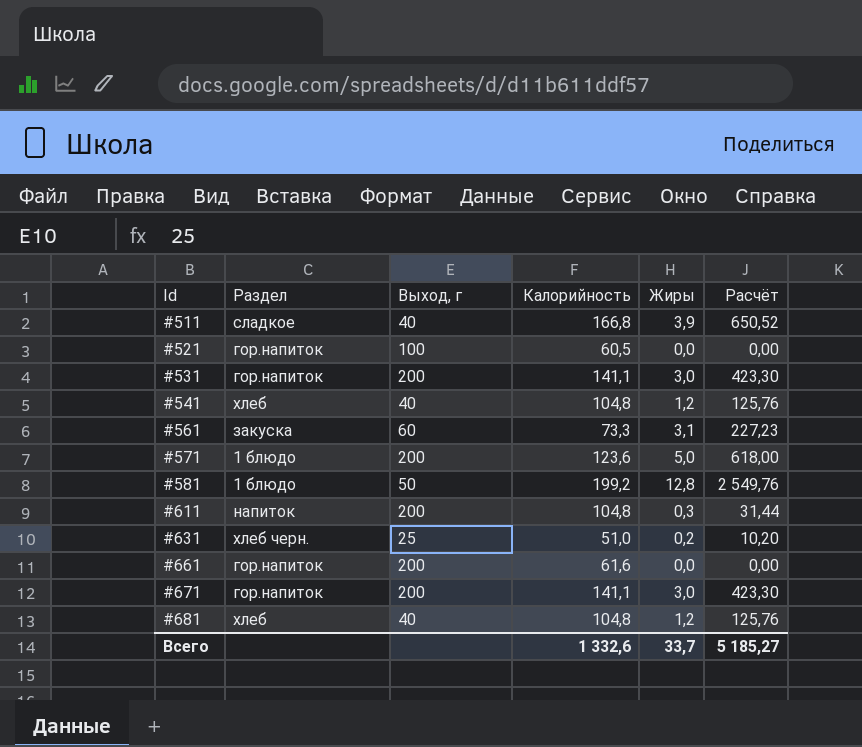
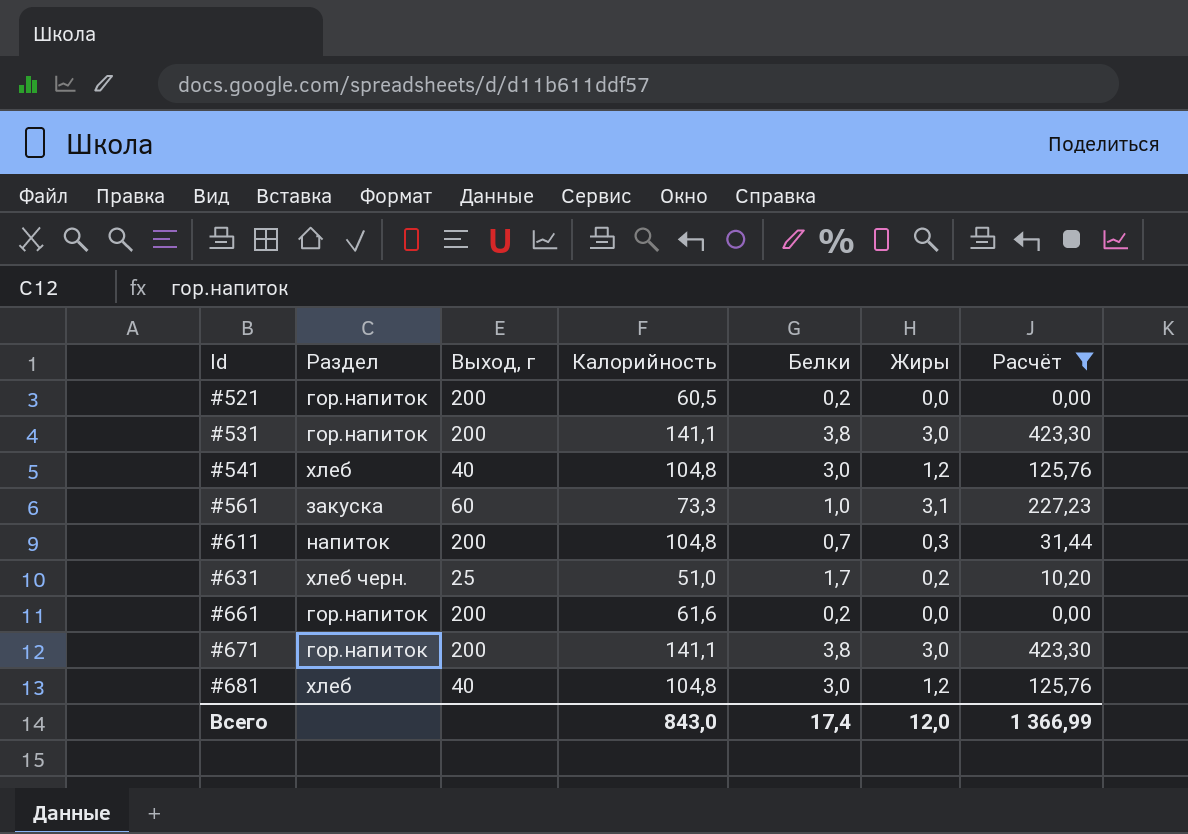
filter: none -> Расчёт <= 423,30
column Белки | position: none -> 5
#521 | Выход, г: 100 -> 200
Всего | Калорийность: 1 332,6 -> 843,0
Всего | Жиры: 33,7 -> 12,0
Всего | Расчёт: 5 185,27 -> 1 366,99

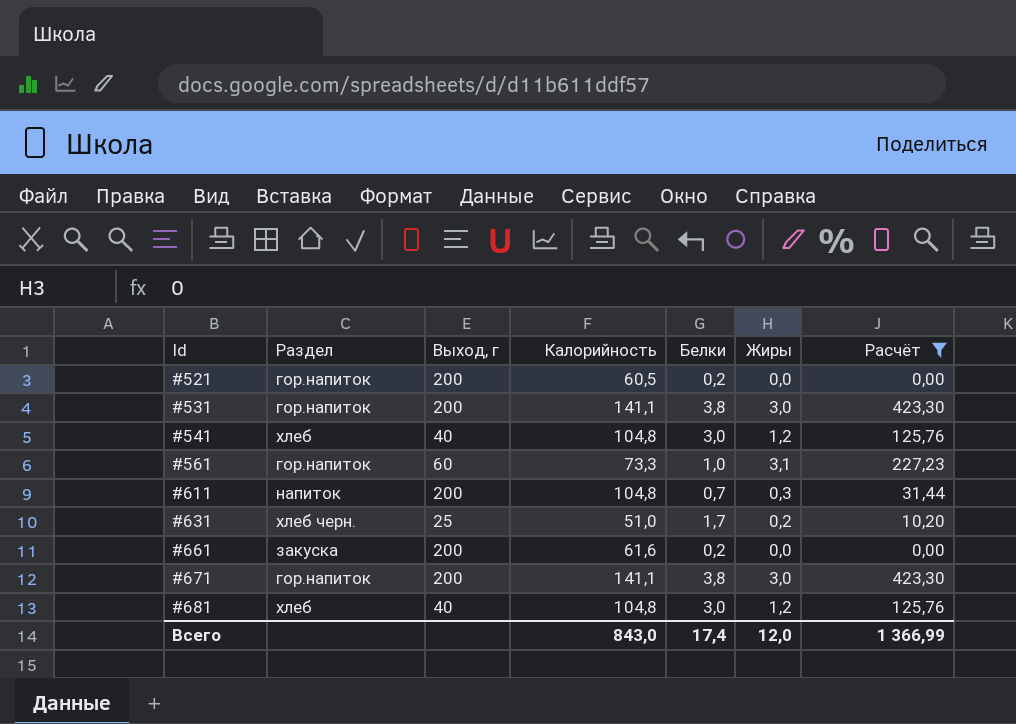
#561 | Раздел: закуска -> гор.напиток
#661 | Раздел: гор.напиток -> закуска

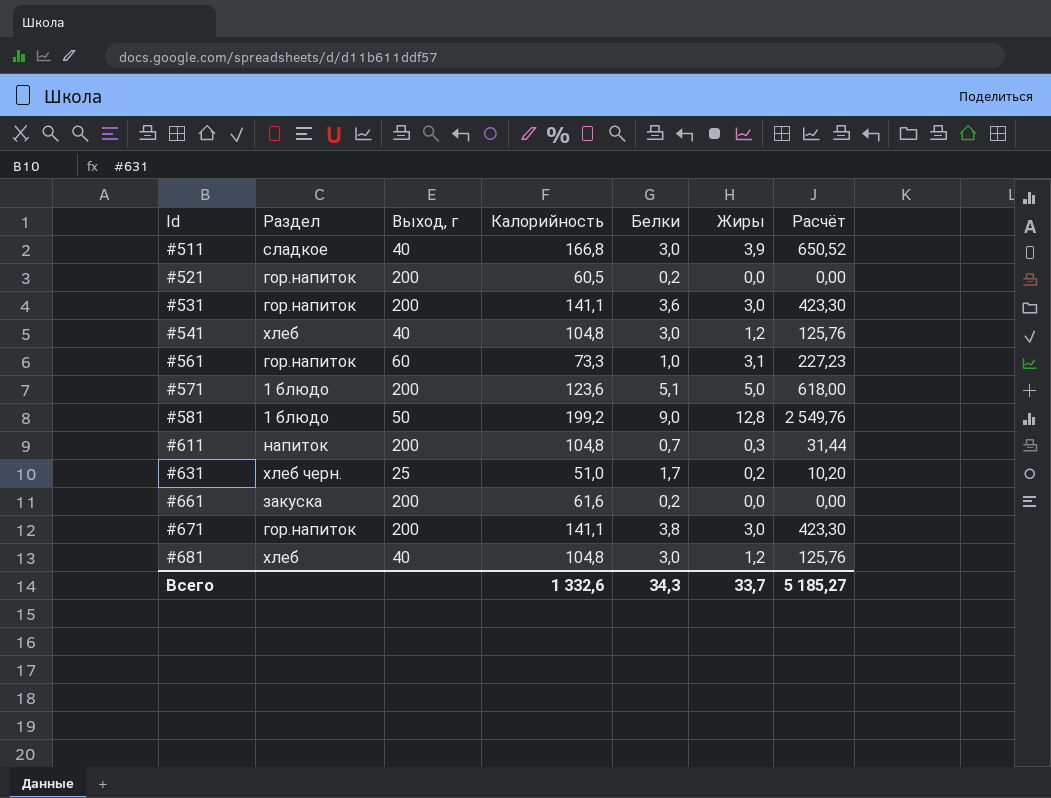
filter: Расчёт <= 423,30 -> none
#531 | Белки: 3,8 -> 3,6
Всего | Калорийность: 843,0 -> 1 332,6
Всего | Белки: 17,4 -> 34,3
Всего | Жиры: 12,0 -> 33,7
Всего | Расчёт: 1 366,99 -> 5 185,27

